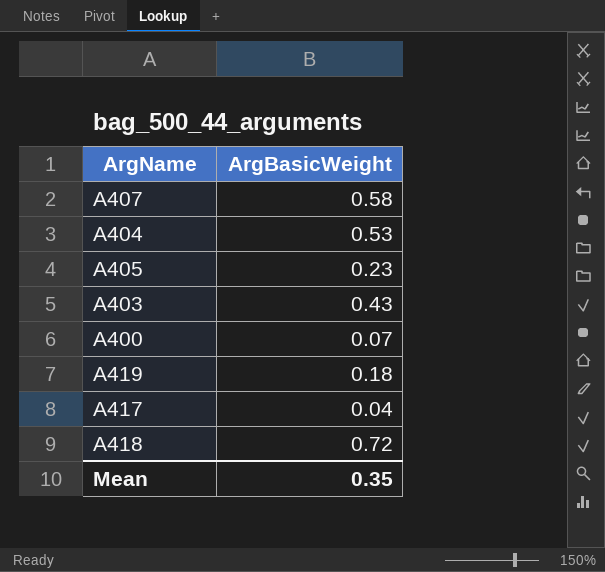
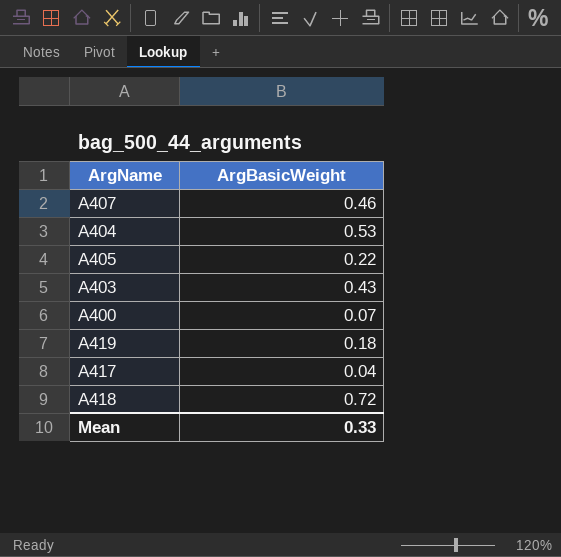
A407 | ArgBasicWeight: 0.58 -> 0.46
A405 | ArgBasicWeight: 0.23 -> 0.22
Mean | ArgBasicWeight: 0.35 -> 0.33

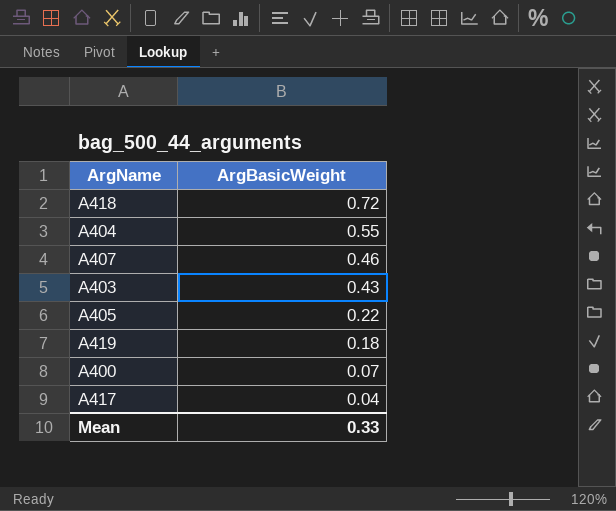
row order: none -> ArgBasicWeight descending
A404 | ArgBasicWeight: 0.53 -> 0.55

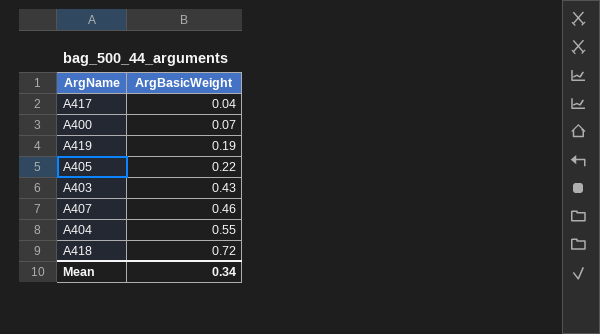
row order: ArgBasicWeight descending -> ArgBasicWeight ascending
A419 | ArgBasicWeight: 0.18 -> 0.19
Mean | ArgBasicWeight: 0.33 -> 0.34

